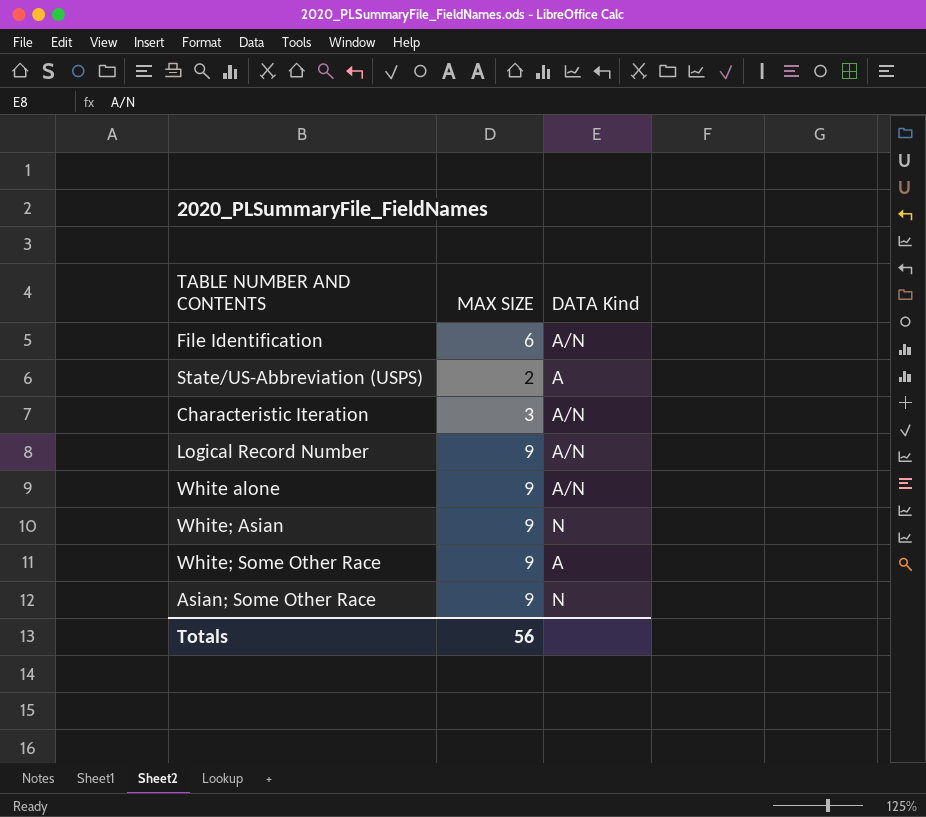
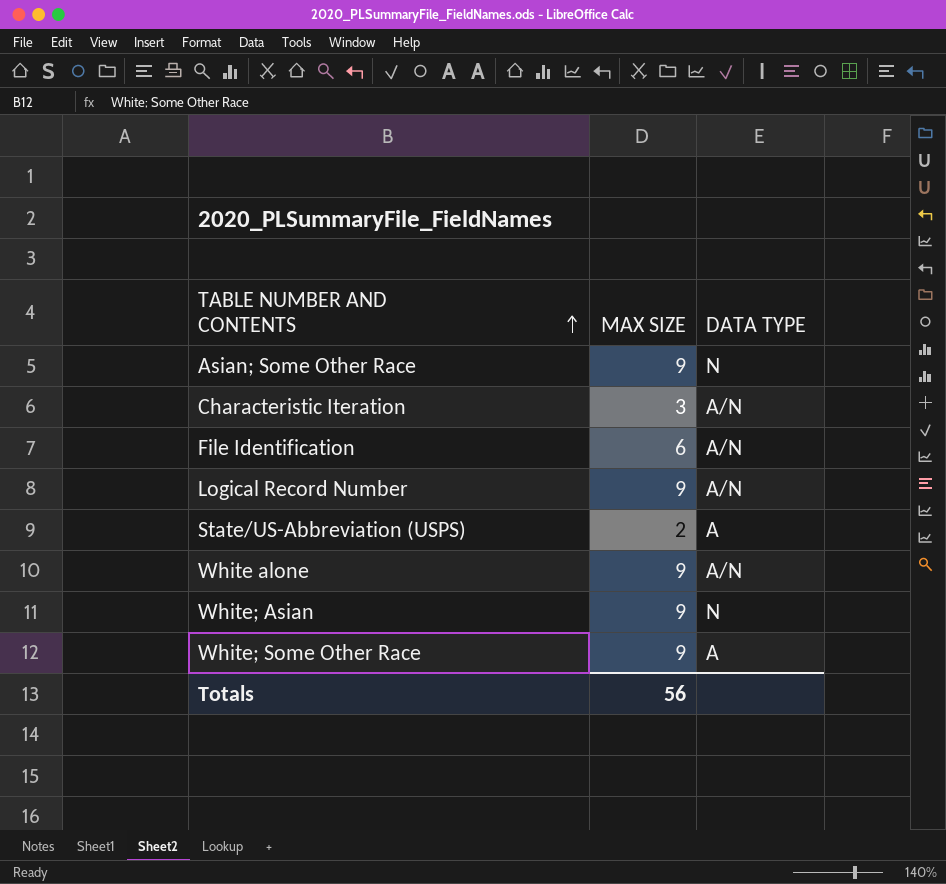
row order: none -> TABLE NUMBER AND CONTENTS ascending
column name: DATA Kind -> DATA TYPE

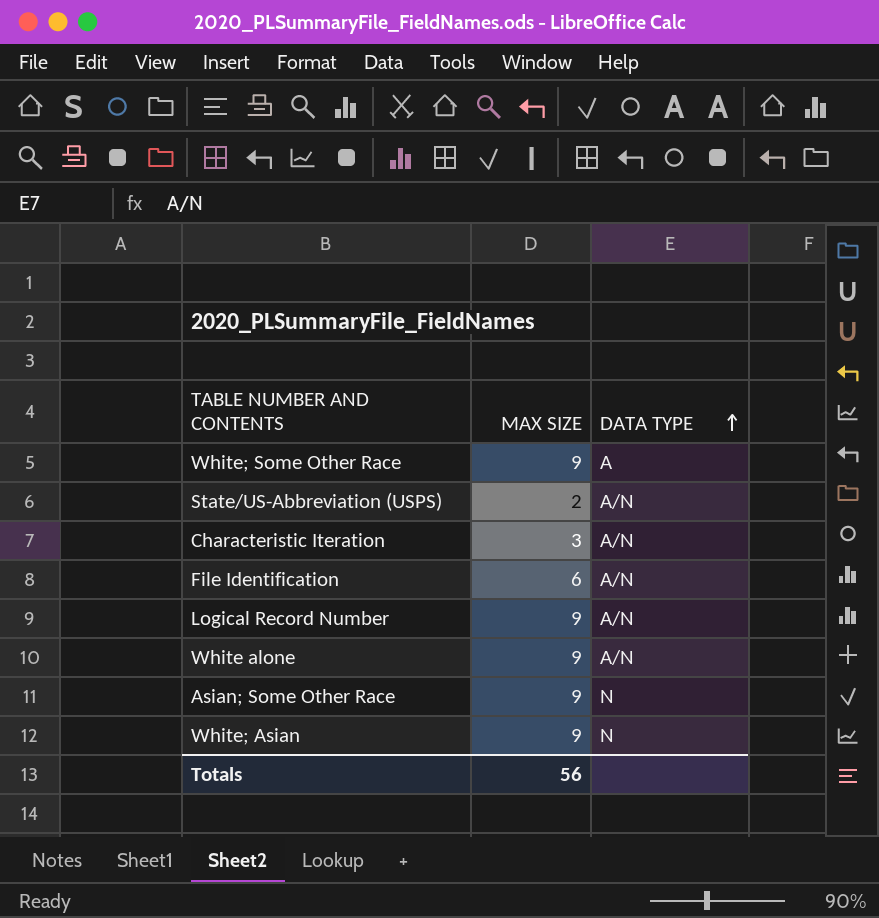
row order: TABLE NUMBER AND CONTENTS ascending -> DATA TYPE ascending
State/US-Abbreviation (USPS) | DATA TYPE: A -> A/N

